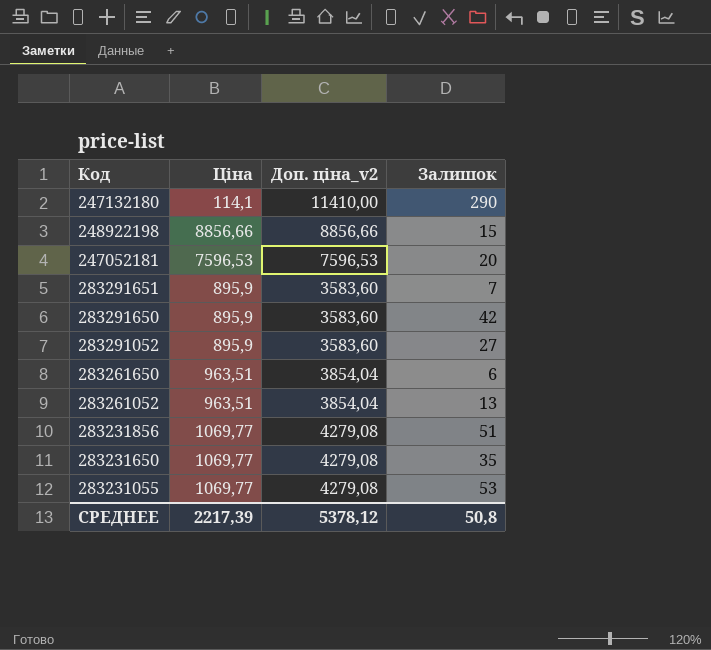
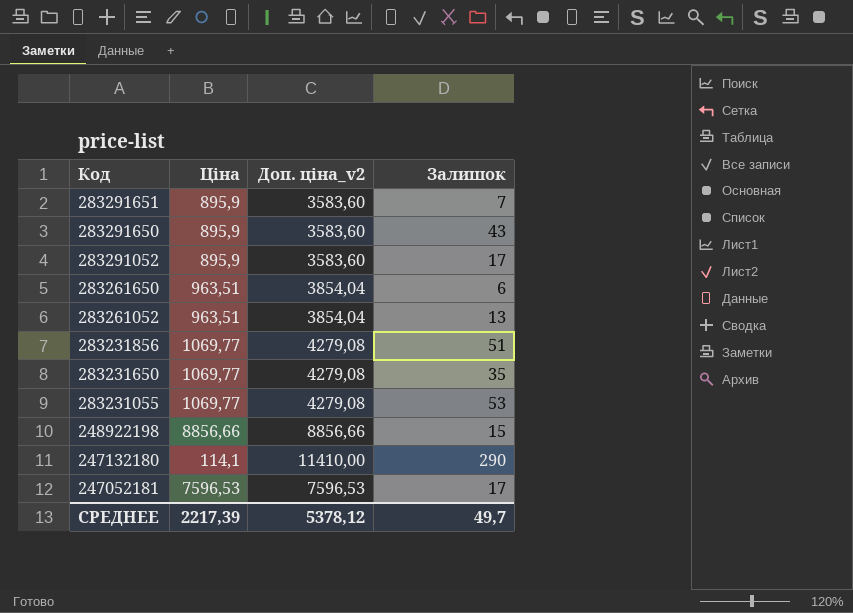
row order: none -> Код descending
283291650 | Залишок: 42 -> 43
283291052 | Залишок: 27 -> 17
247052181 | Залишок: 20 -> 17
СРЕДНЕЕ | Залишок: 50,8 -> 49,7

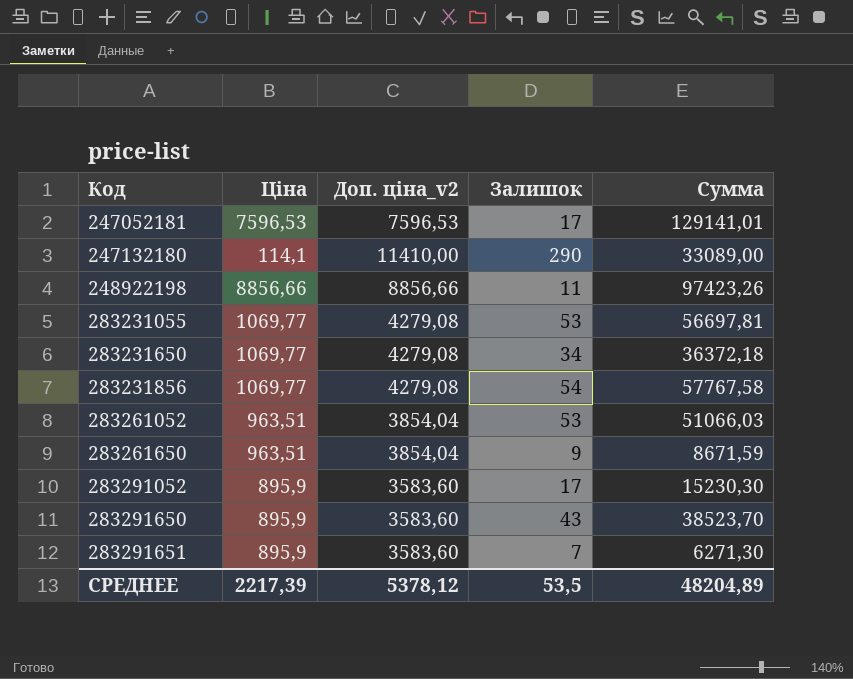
row order: Код descending -> Код ascending
column Сумма | formula: none -> [Ціна] * [Залишок]
248922198 | Залишок: 15 -> 11
283231650 | Залишок: 35 -> 34
283231856 | Залишок: 51 -> 54
283261052 | Залишок: 13 -> 53
283261650 | Залишок: 6 -> 9
СРЕДНЕЕ | Залишок: 49,7 -> 53,5

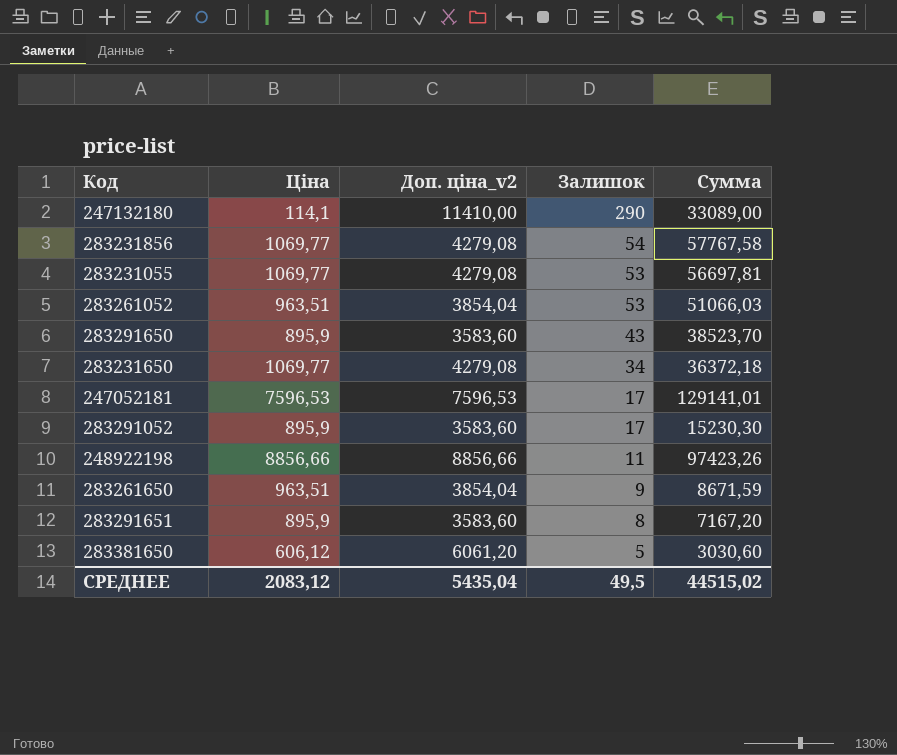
row order: Код ascending -> Залишок descending
283291651 | Залишок: 7 -> 8
283291651 | Сумма: 6271,30 -> 7167,20
row 283381650: none -> 606,12 | 6061,20 | 5 | 3030,60
СРЕДНЕЕ | Ціна: 2217,39 -> 2083,12
СРЕДНЕЕ | Доп. ціна_v2: 5378,12 -> 5435,04
СРЕДНЕЕ | Залишок: 53,5 -> 49,5
СРЕДНЕЕ | Сумма: 48204,89 -> 44515,02

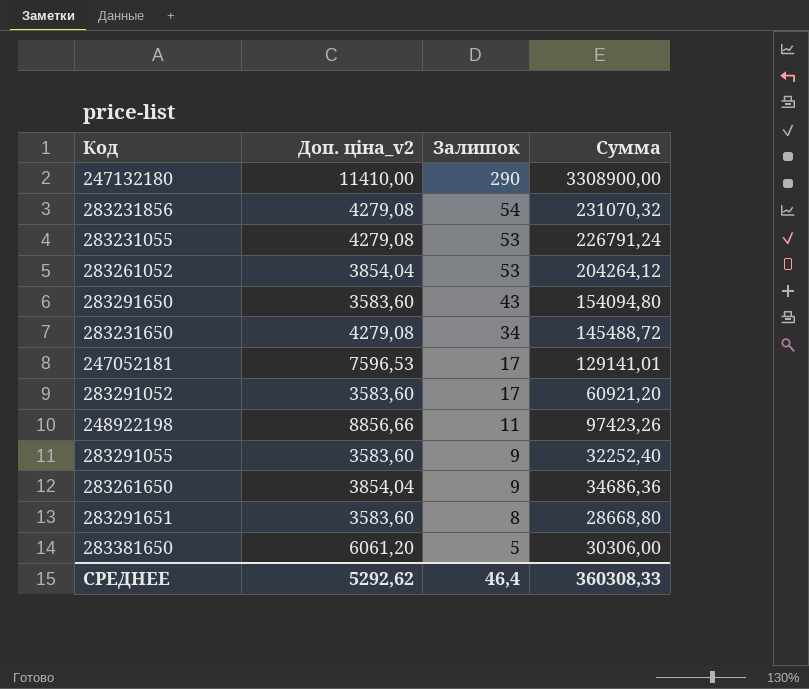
column Ціна | position: 2 -> none
column Сумма | formula: [Ціна] * [Залишок] -> [Доп. ціна_v2] * [Залишок]
row 283291055: none -> 3583,60 | 9 | 32252,40
СРЕДНЕЕ | Доп. ціна_v2: 5435,04 -> 5292,62
СРЕДНЕЕ | Залишок: 49,5 -> 46,4
СРЕДНЕЕ | Сумма: 44515,02 -> 360308,33

